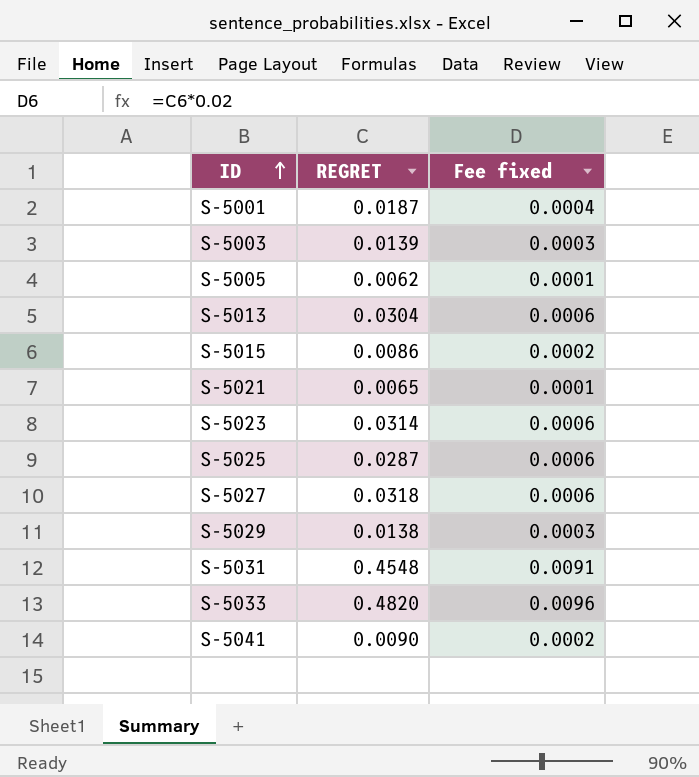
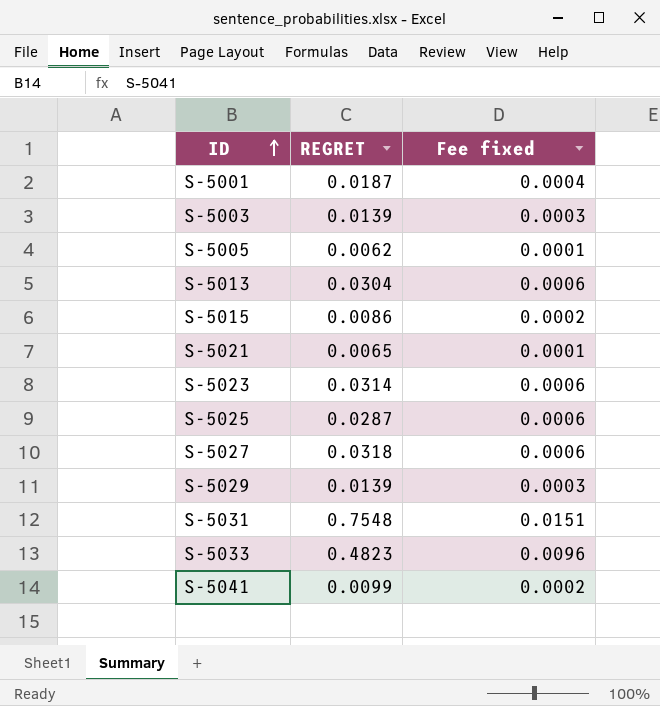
S-5029 | REGRET: 0.0138 -> 0.0139
S-5031 | REGRET: 0.4548 -> 0.7548
S-5031 | Fee fixed: 0.0091 -> 0.0151
S-5033 | REGRET: 0.4820 -> 0.4823
S-5041 | REGRET: 0.0090 -> 0.0099

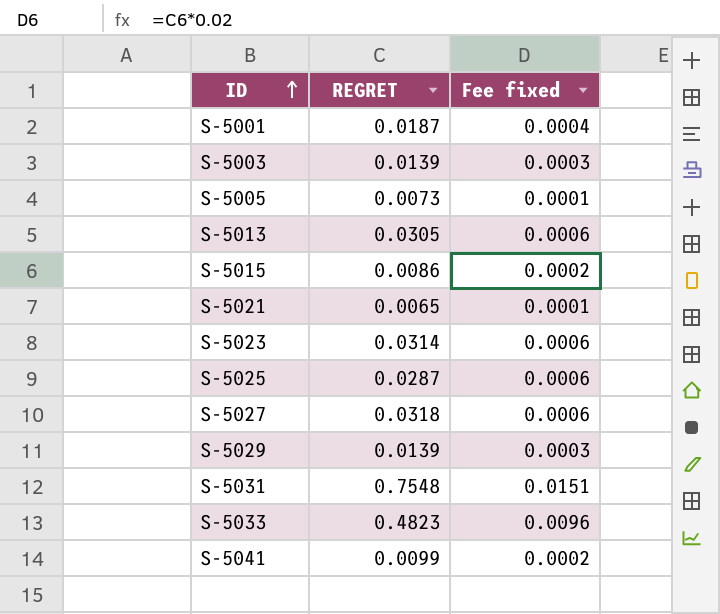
S-5005 | REGRET: 0.0062 -> 0.0073
S-5013 | REGRET: 0.0304 -> 0.0305

